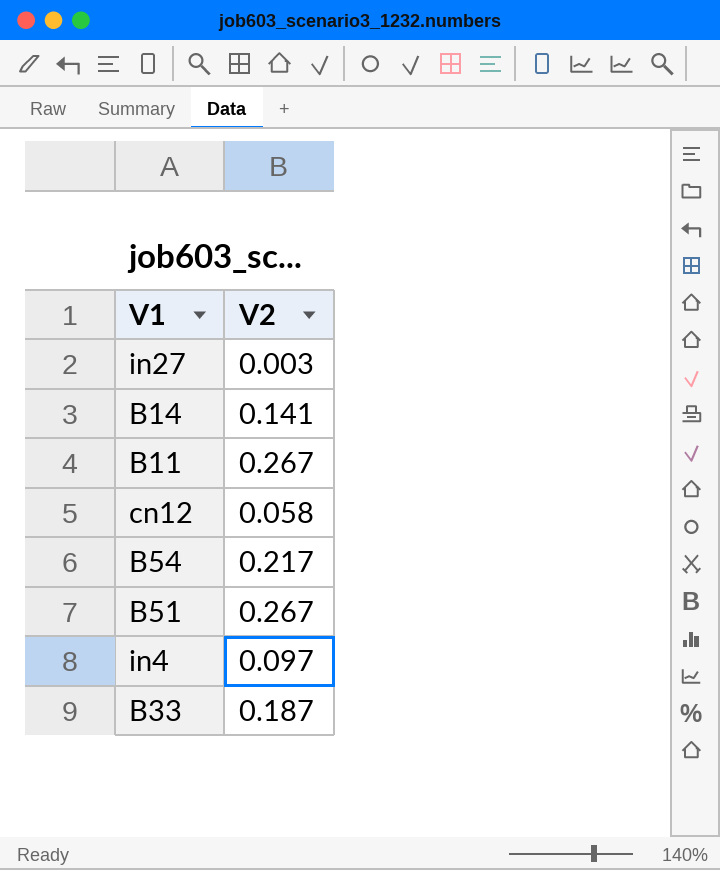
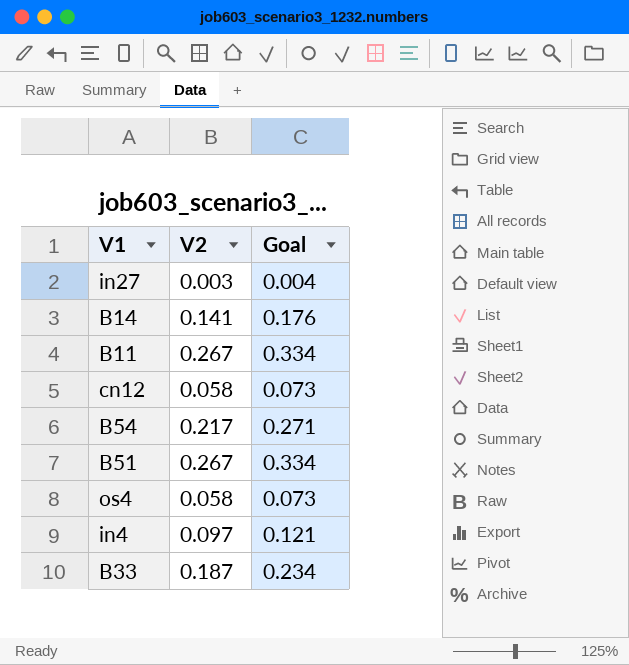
column Goal | formula: none -> [V2] * 1.25
row os4: none -> 0.058 | 0.073

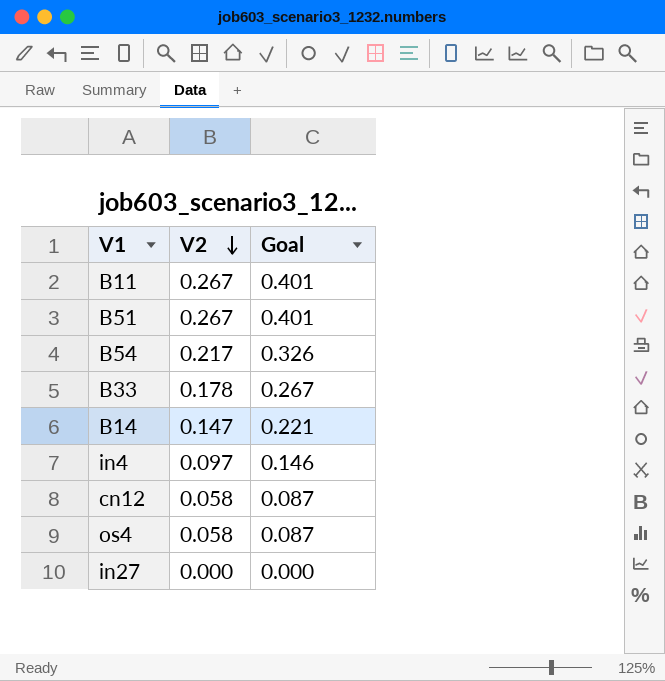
row order: none -> V2 descending
column Goal | formula: [V2] * 1.25 -> [V2] * 1.5
B33 | V2: 0.187 -> 0.178
B14 | V2: 0.141 -> 0.147
in27 | V2: 0.003 -> 0.000

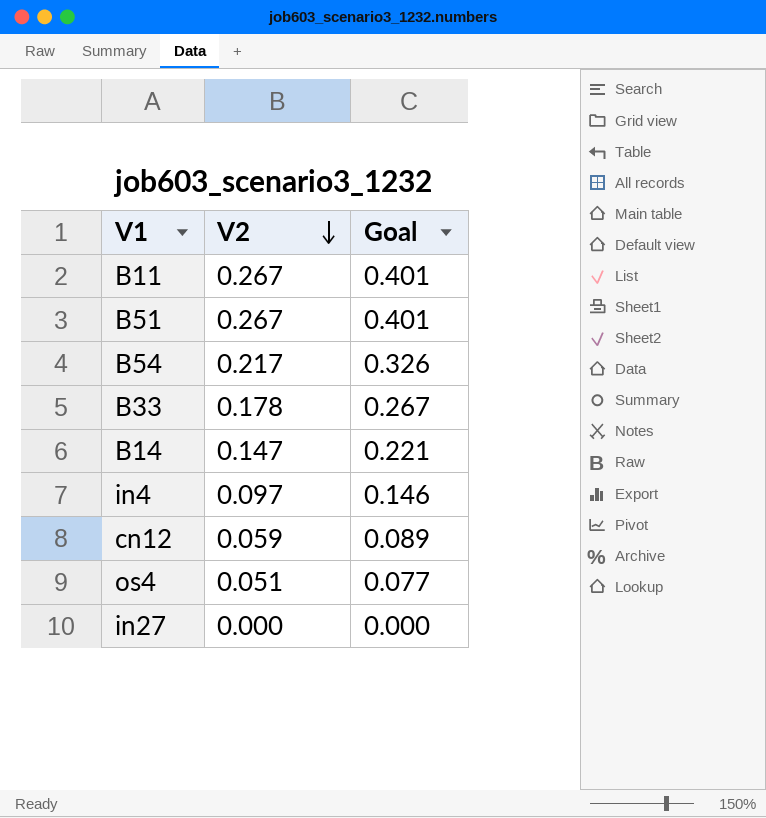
cn12 | V2: 0.058 -> 0.059
cn12 | Goal: 0.087 -> 0.089
os4 | V2: 0.058 -> 0.051
os4 | Goal: 0.087 -> 0.077

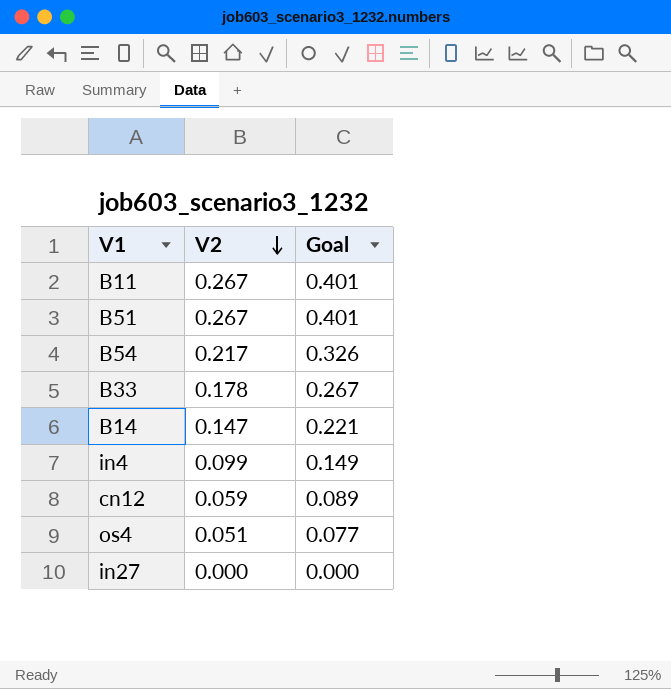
in4 | V2: 0.097 -> 0.099
in4 | Goal: 0.146 -> 0.149

